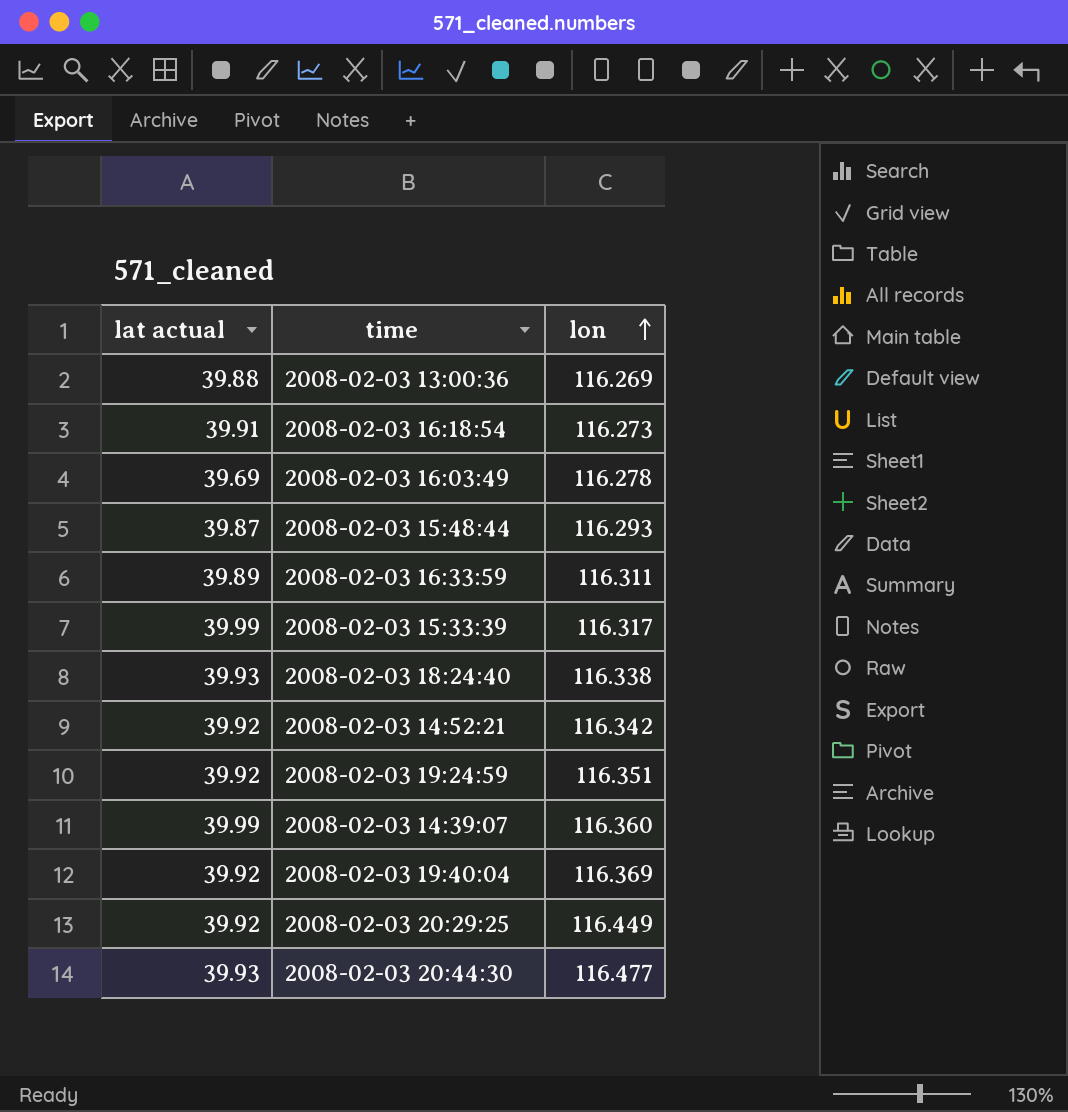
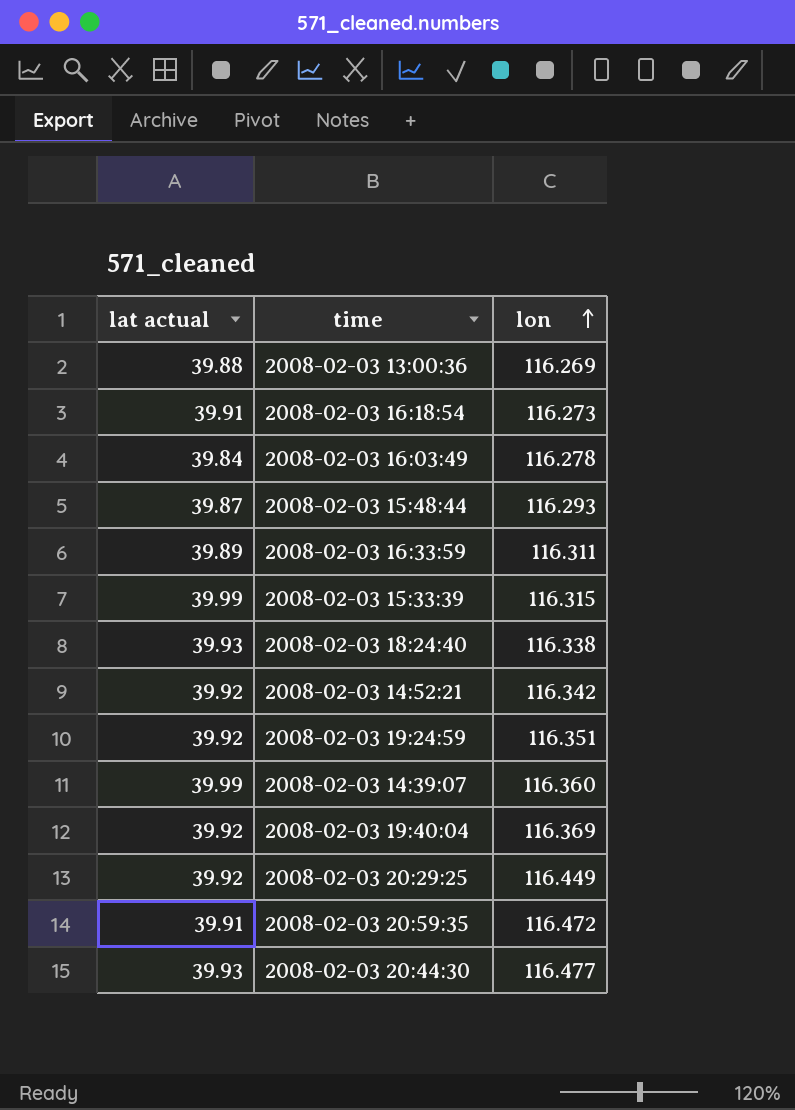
2008-02-03 16:03:49 | lat actual: 39.69 -> 39.84
2008-02-03 15:33:39 | lon: 116.317 -> 116.315
row 2008-02-03 20:59:35: none -> 39.91 | 116.472

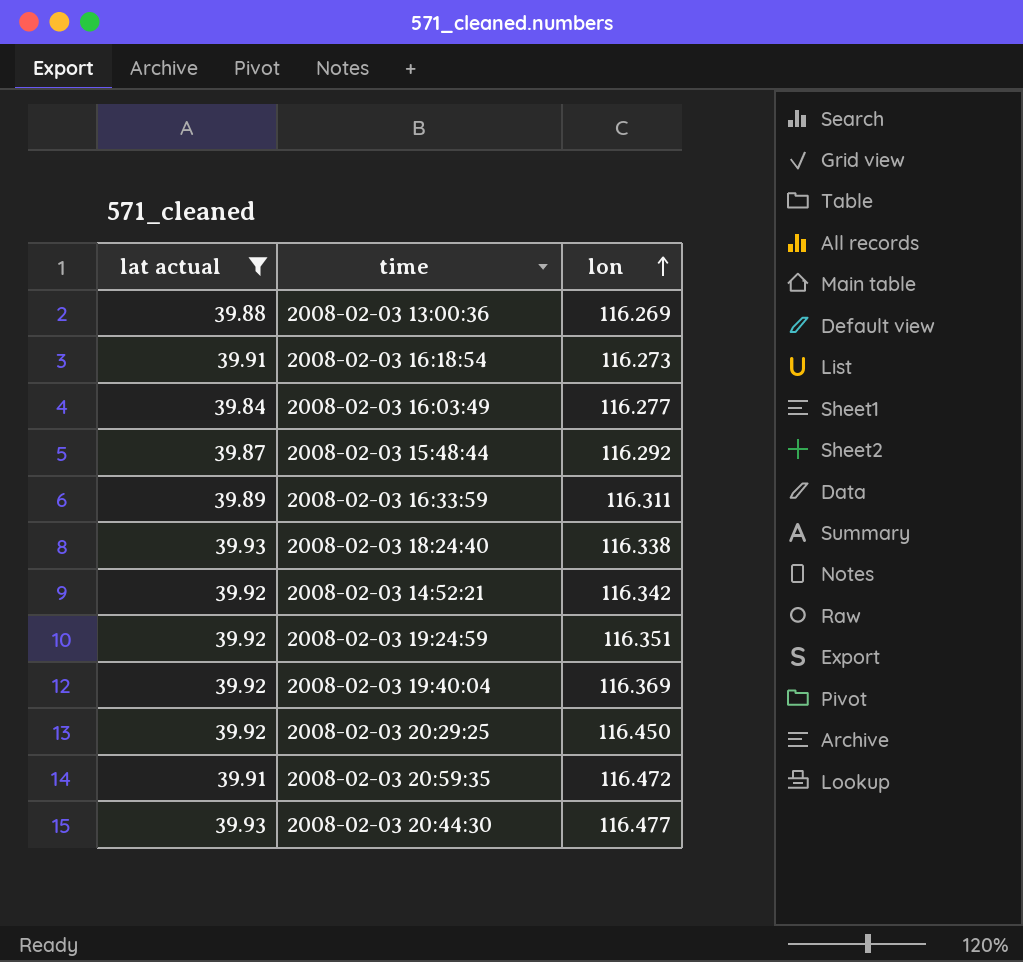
filter: none -> lat actual != 39.99
2008-02-03 16:03:49 | lon: 116.278 -> 116.277
2008-02-03 15:48:44 | lon: 116.293 -> 116.292
2008-02-03 20:29:25 | lon: 116.449 -> 116.450

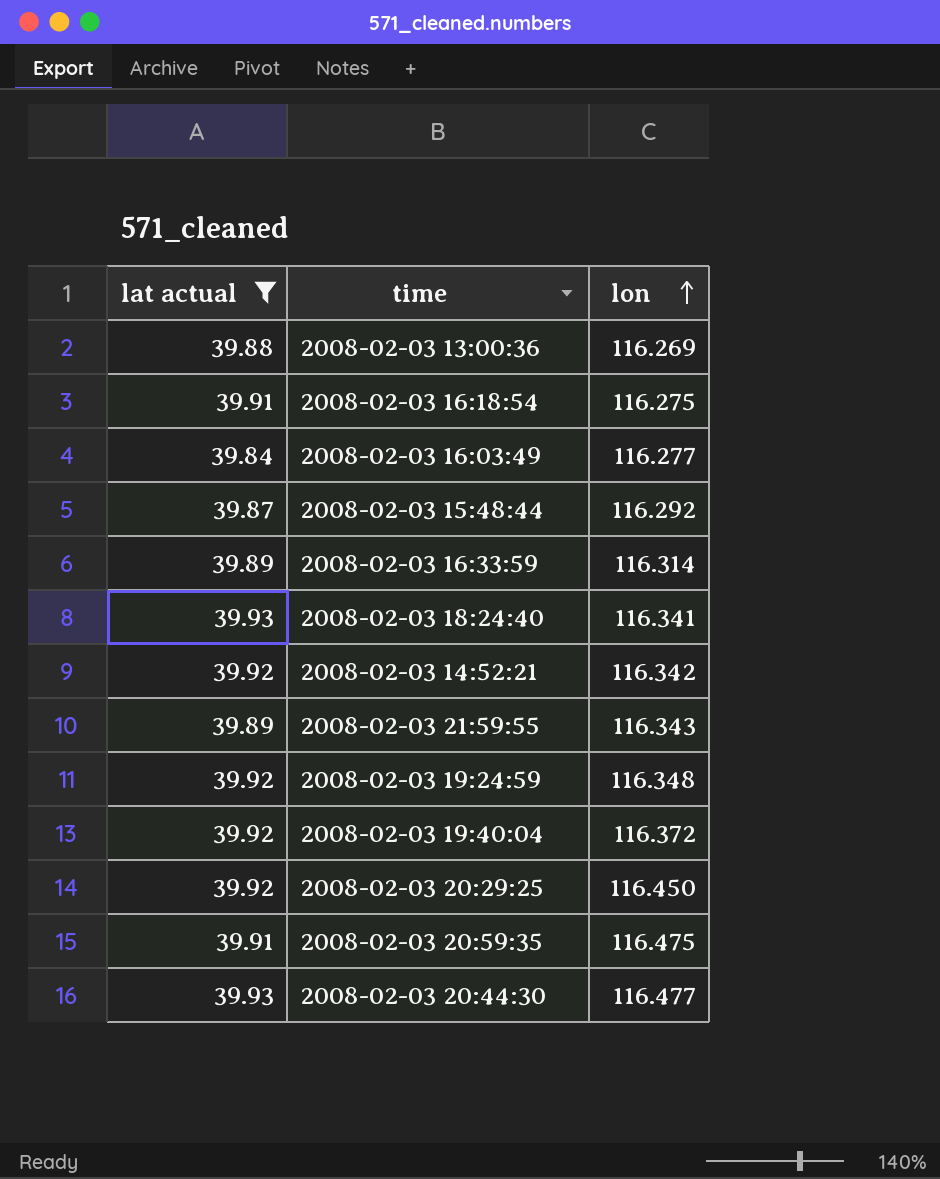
2008-02-03 16:18:54 | lon: 116.273 -> 116.275
2008-02-03 16:33:59 | lon: 116.311 -> 116.314
2008-02-03 18:24:40 | lon: 116.338 -> 116.341
row 2008-02-03 21:59:55: none -> 39.89 | 116.343
2008-02-03 19:24:59 | lon: 116.351 -> 116.348
2008-02-03 19:40:04 | lon: 116.369 -> 116.372
2008-02-03 20:59:35 | lon: 116.472 -> 116.475

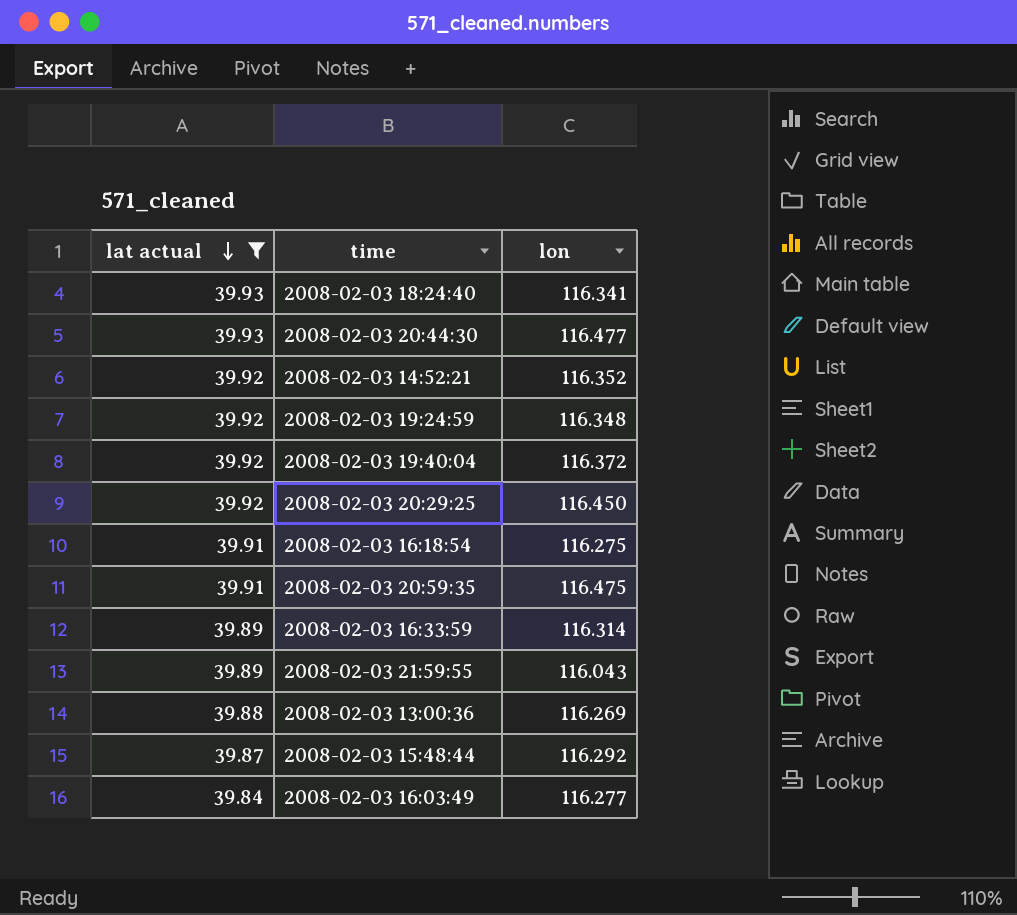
row order: lon ascending -> lat actual descending
2008-02-03 14:52:21 | lon: 116.342 -> 116.352
2008-02-03 21:59:55 | lon: 116.343 -> 116.043

